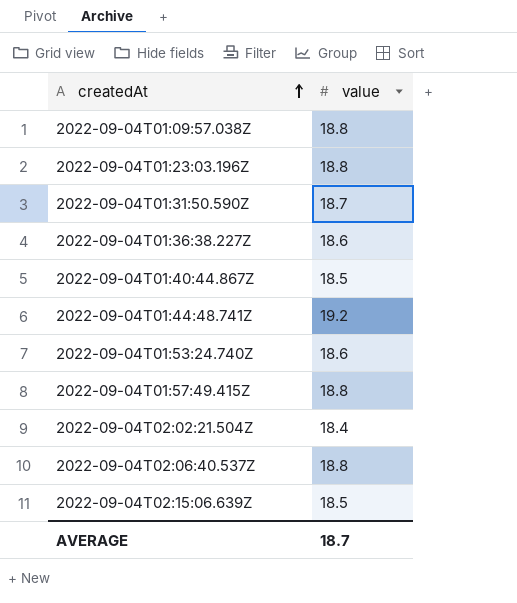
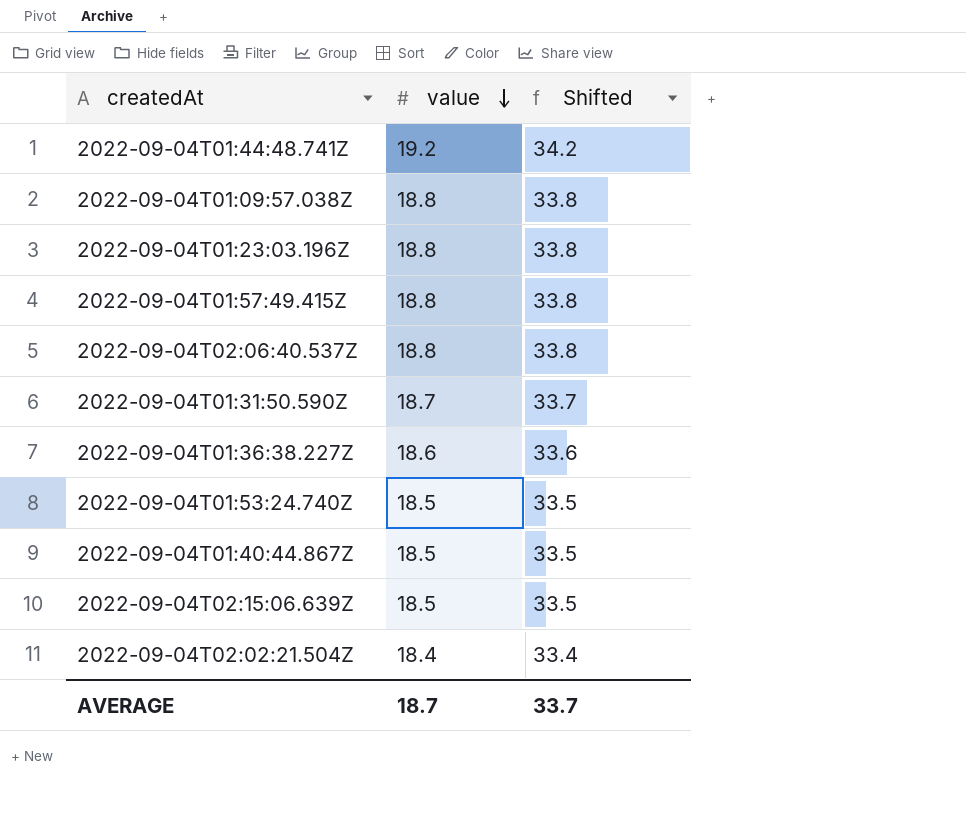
row order: createdAt ascending -> value descending
column Shifted | formula: none -> [value] + 15
2022-09-04T01:53:24.740Z | value: 18.6 -> 18.5

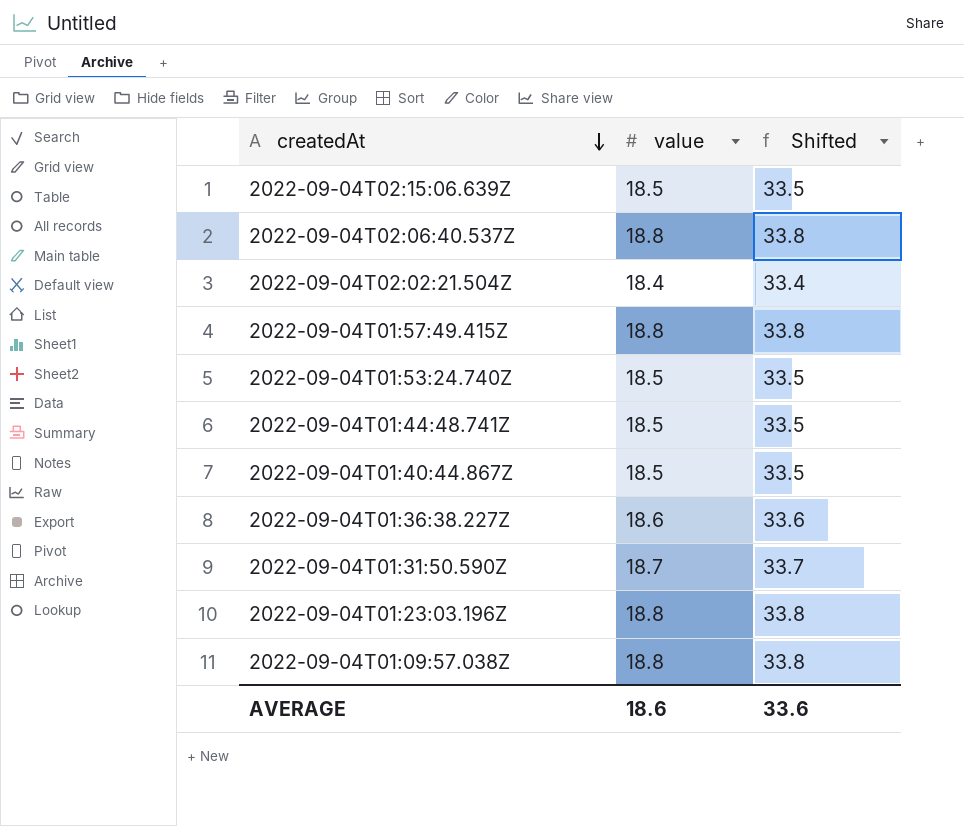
row order: value descending -> createdAt descending
2022-09-04T01:44:48.741Z | value: 19.2 -> 18.5
2022-09-04T01:44:48.741Z | Shifted: 34.2 -> 33.5
AVERAGE | value: 18.7 -> 18.6
AVERAGE | Shifted: 33.7 -> 33.6

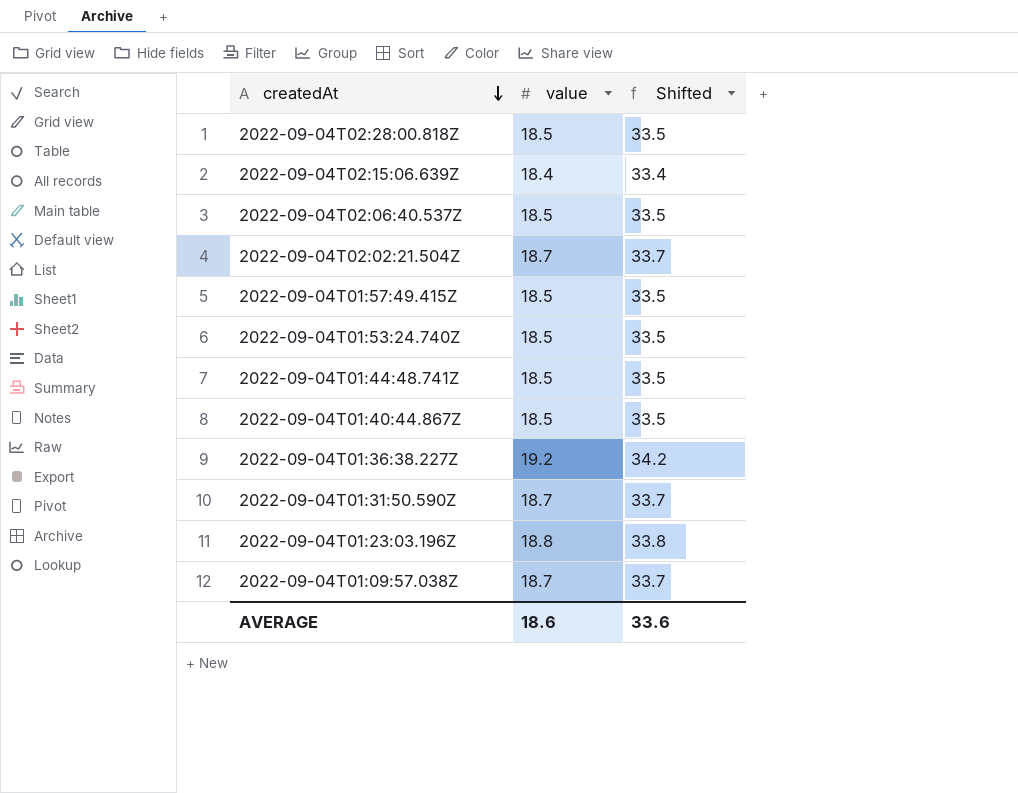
row 2022-09-04T02:28:00.818Z: none -> 18.5 | 33.5
2022-09-04T02:15:06.639Z | value: 18.5 -> 18.4
2022-09-04T02:15:06.639Z | Shifted: 33.5 -> 33.4
2022-09-04T02:06:40.537Z | value: 18.8 -> 18.5
2022-09-04T02:06:40.537Z | Shifted: 33.8 -> 33.5
2022-09-04T02:02:21.504Z | value: 18.4 -> 18.7
2022-09-04T02:02:21.504Z | Shifted: 33.4 -> 33.7
2022-09-04T01:57:49.415Z | value: 18.8 -> 18.5
2022-09-04T01:57:49.415Z | Shifted: 33.8 -> 33.5
2022-09-04T01:36:38.227Z | value: 18.6 -> 19.2
2022-09-04T01:36:38.227Z | Shifted: 33.6 -> 34.2
2022-09-04T01:09:57.038Z | value: 18.8 -> 18.7
2022-09-04T01:09:57.038Z | Shifted: 33.8 -> 33.7

